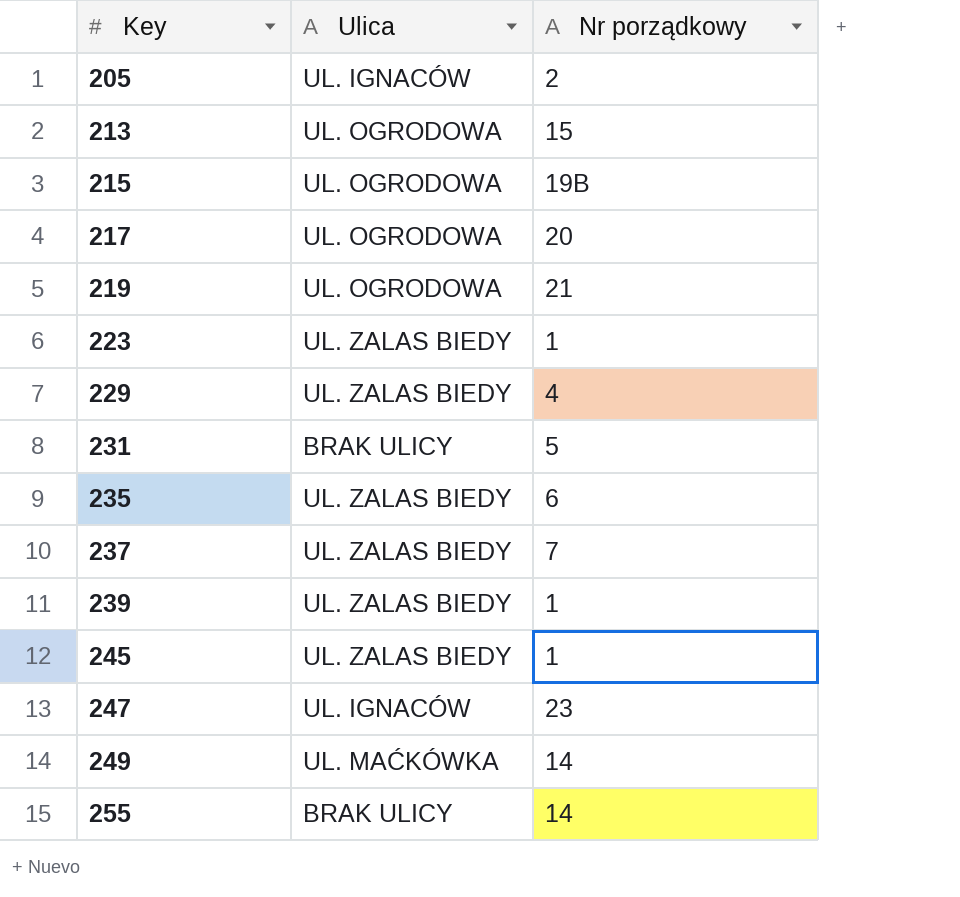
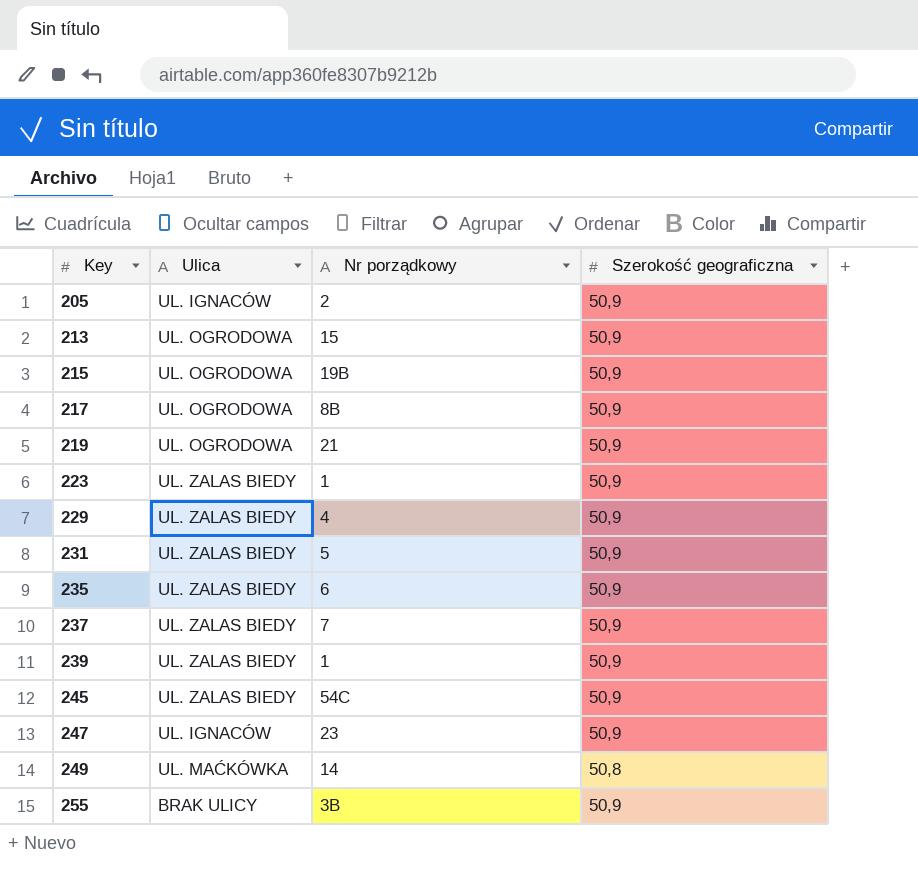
column Szerokość geograficzna | position: none -> 4
217 | Nr porządkowy: 20 -> 8B
231 | Ulica: BRAK ULICY -> UL. ZALAS BIEDY
245 | Nr porządkowy: 1 -> 54C
255 | Nr porządkowy: 14 -> 3B

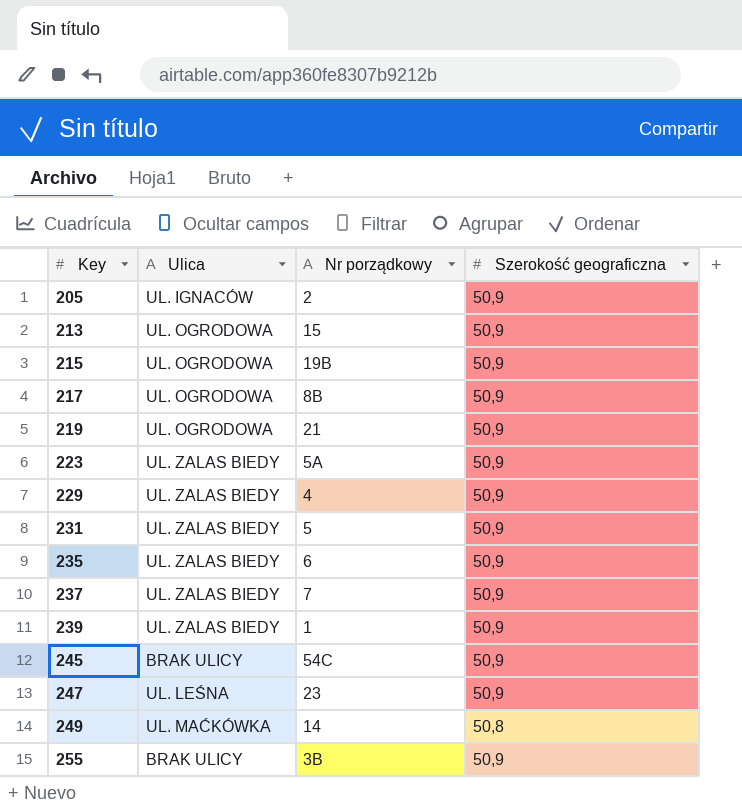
223 | Nr porządkowy: 1 -> 5A
245 | Ulica: UL. ZALAS BIEDY -> BRAK ULICY
247 | Ulica: UL. IGNACÓW -> UL. LEŚNA

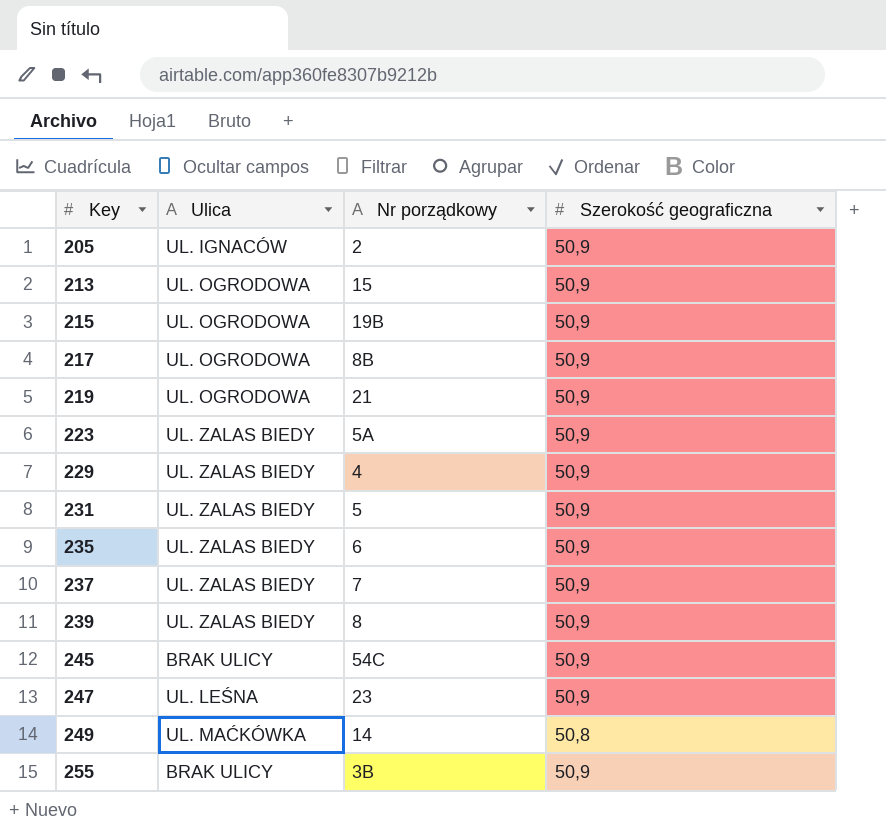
239 | Nr porządkowy: 1 -> 8

